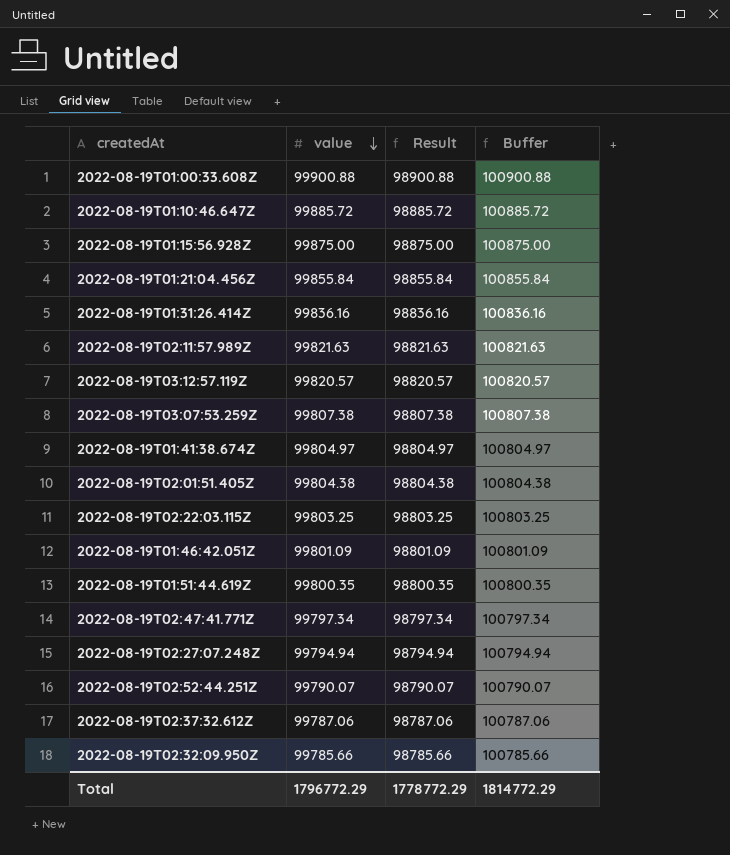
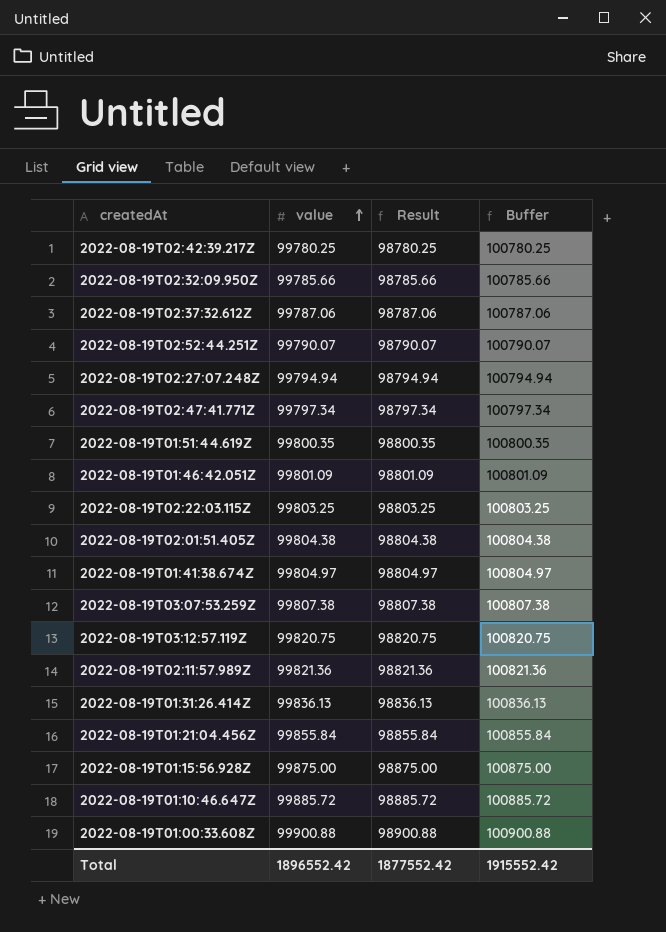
row order: value descending -> value ascending
row 2022-08-19T02:42:39.217Z: none -> 99780.25 | 98780.25 | 100780.25
2022-08-19T03:12:57.119Z | value: 99820.57 -> 99820.75
2022-08-19T03:12:57.119Z | Result: 98820.57 -> 98820.75
2022-08-19T03:12:57.119Z | Buffer: 100820.57 -> 100820.75
2022-08-19T02:11:57.989Z | value: 99821.63 -> 99821.36
2022-08-19T02:11:57.989Z | Result: 98821.63 -> 98821.36
2022-08-19T02:11:57.989Z | Buffer: 100821.63 -> 100821.36
2022-08-19T01:31:26.414Z | value: 99836.16 -> 99836.13
2022-08-19T01:31:26.414Z | Result: 98836.16 -> 98836.13
2022-08-19T01:31:26.414Z | Buffer: 100836.16 -> 100836.13
Total | value: 1796772.29 -> 1896552.42
Total | Result: 1778772.29 -> 1877552.42
Total | Buffer: 1814772.29 -> 1915552.42

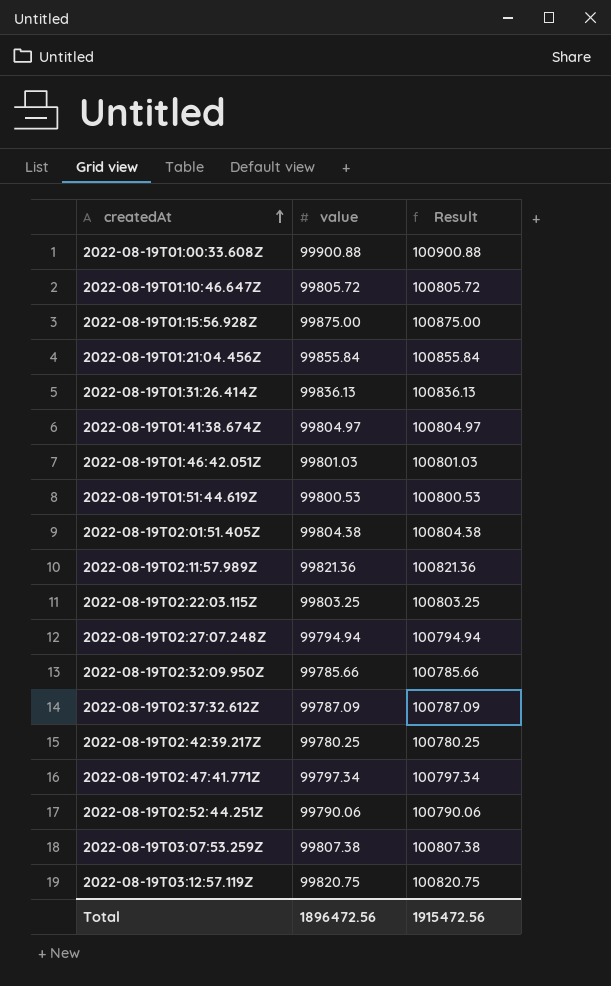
row order: value ascending -> createdAt ascending
column Buffer | formula: [value] + 1000 -> none
column Result | formula: [value] - 1000 -> [value] + 1000
2022-08-19T01:10:46.647Z | value: 99885.72 -> 99805.72
2022-08-19T01:46:42.051Z | value: 99801.09 -> 99801.03
2022-08-19T01:51:44.619Z | value: 99800.35 -> 99800.53
2022-08-19T02:37:32.612Z | value: 99787.06 -> 99787.09
2022-08-19T02:52:44.251Z | value: 99790.07 -> 99790.06
Total | value: 1896552.42 -> 1896472.56
Total | Result: 1877552.42 -> 1915472.56

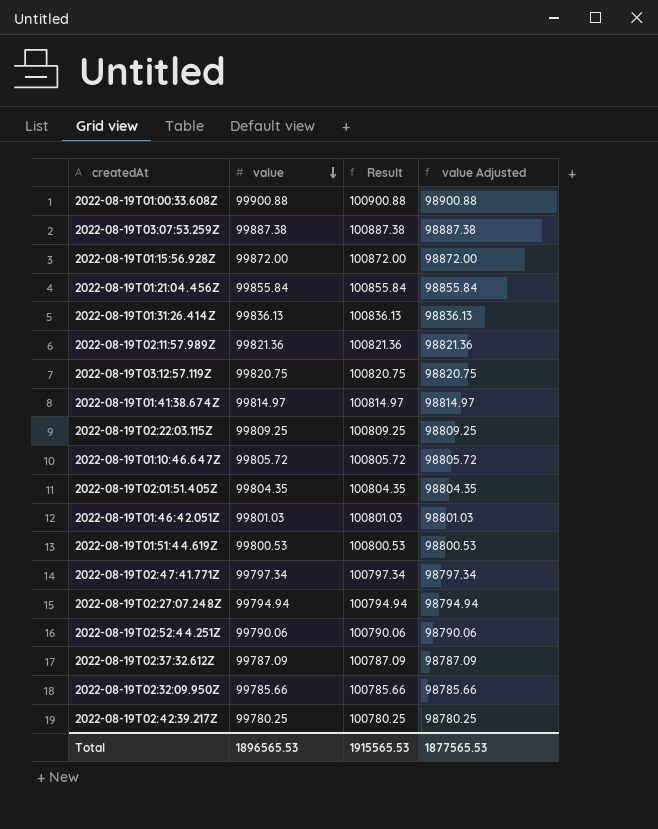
row order: createdAt ascending -> value descending
column value Adjusted | formula: none -> [value] - 1000
2022-08-19T03:07:53.259Z | value: 99807.38 -> 99887.38
2022-08-19T03:07:53.259Z | Result: 100807.38 -> 100887.38
2022-08-19T01:15:56.928Z | value: 99875.00 -> 99872.00
2022-08-19T01:15:56.928Z | Result: 100875.00 -> 100872.00
2022-08-19T01:41:38.674Z | value: 99804.97 -> 99814.97
2022-08-19T01:41:38.674Z | Result: 100804.97 -> 100814.97
2022-08-19T02:22:03.115Z | value: 99803.25 -> 99809.25
2022-08-19T02:22:03.115Z | Result: 100803.25 -> 100809.25
2022-08-19T02:01:51.405Z | value: 99804.38 -> 99804.35
2022-08-19T02:01:51.405Z | Result: 100804.38 -> 100804.35
Total | value: 1896472.56 -> 1896565.53
Total | Result: 1915472.56 -> 1915565.53

